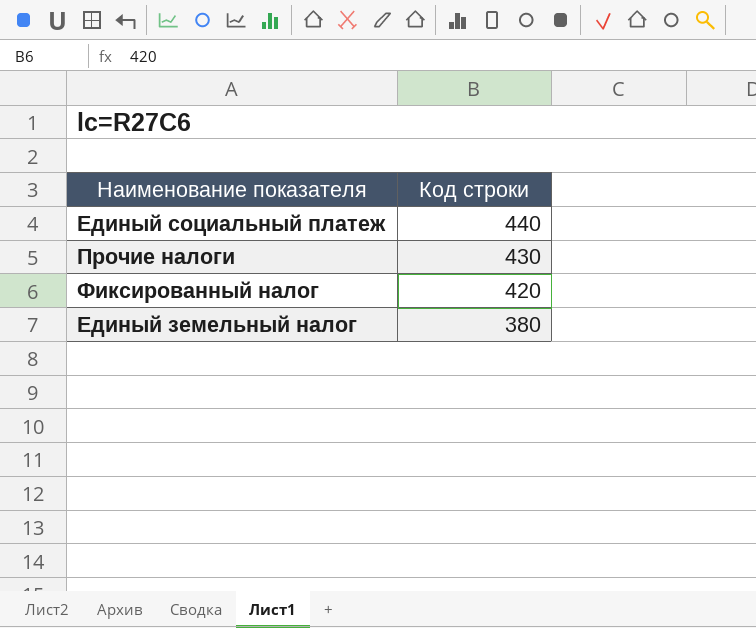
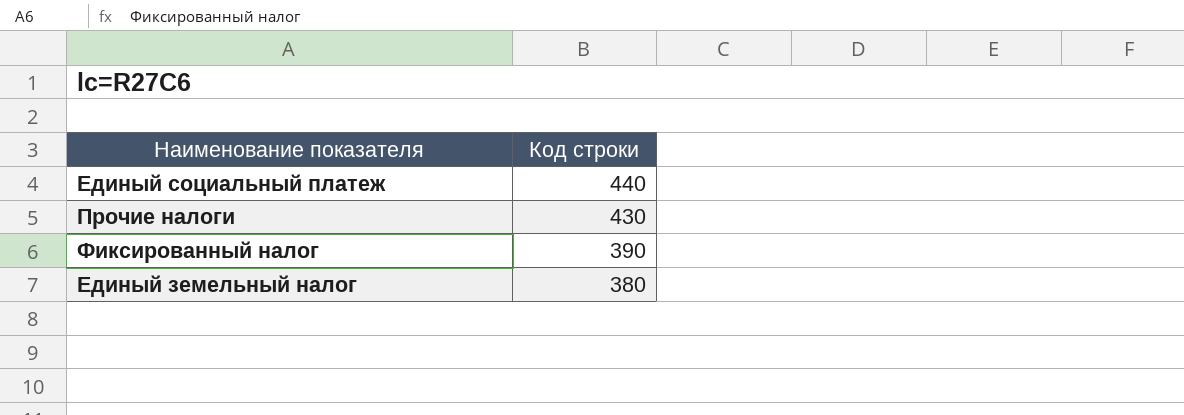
Фиксированный налог | Код строки: 420 -> 390

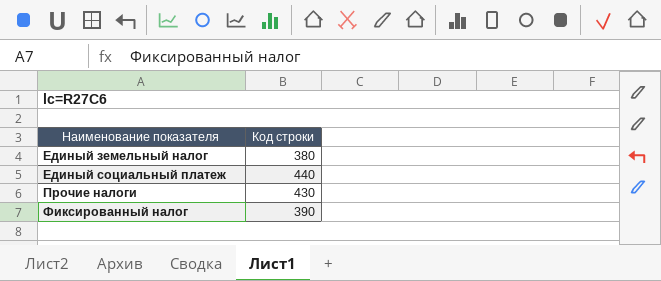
row order: Код строки descending -> Наименование показателя ascending

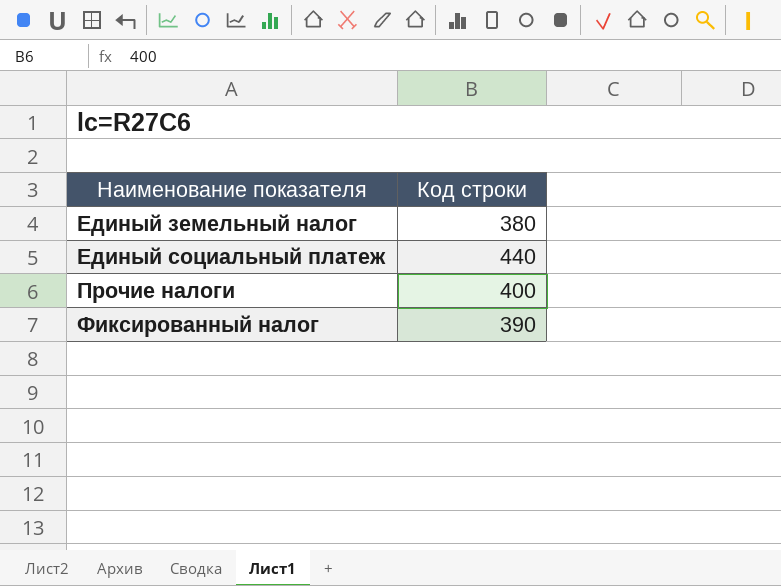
Прочие налоги | Код строки: 430 -> 400

